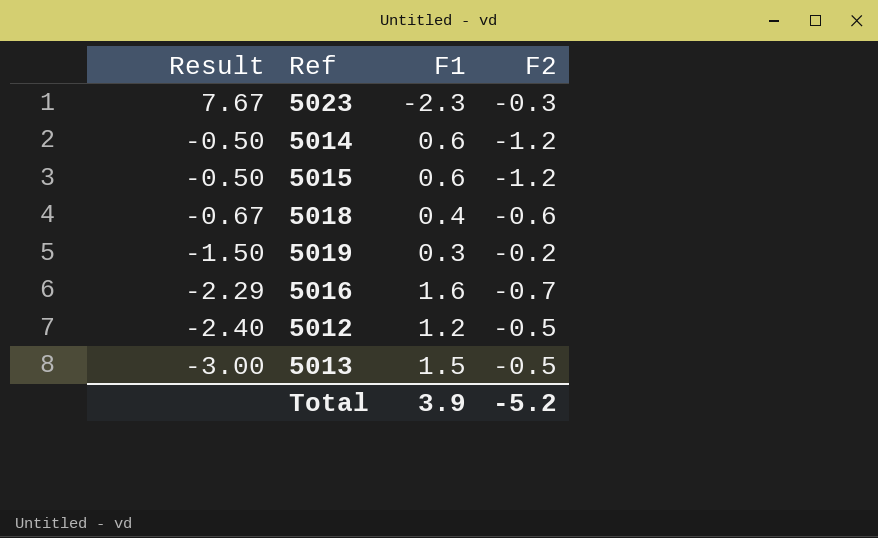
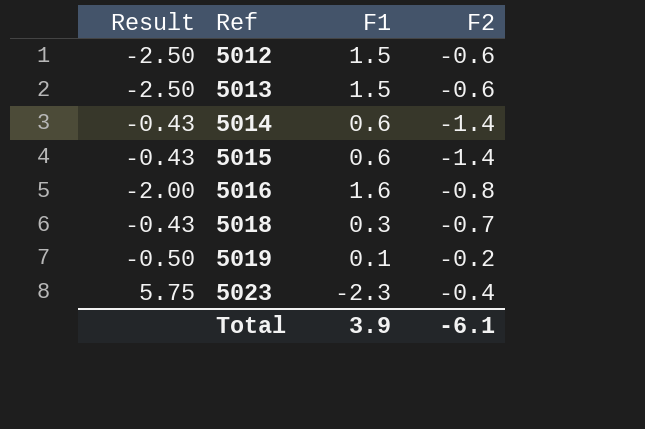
row order: Result descending -> Ref ascending
5012 | Result: -2.40 -> -2.50
5012 | F1: 1.2 -> 1.5
5012 | F2: -0.5 -> -0.6
5013 | Result: -3.00 -> -2.50
5013 | F2: -0.5 -> -0.6
5014 | Result: -0.50 -> -0.43
5014 | F2: -1.2 -> -1.4
5015 | Result: -0.50 -> -0.43
5015 | F2: -1.2 -> -1.4
5016 | Result: -2.29 -> -2.00
5016 | F2: -0.7 -> -0.8
5018 | Result: -0.67 -> -0.43
5018 | F1: 0.4 -> 0.3
5018 | F2: -0.6 -> -0.7
5019 | Result: -1.50 -> -0.50
5019 | F1: 0.3 -> 0.1
5023 | Result: 7.67 -> 5.75
5023 | F2: -0.3 -> -0.4
Total | F2: -5.2 -> -6.1

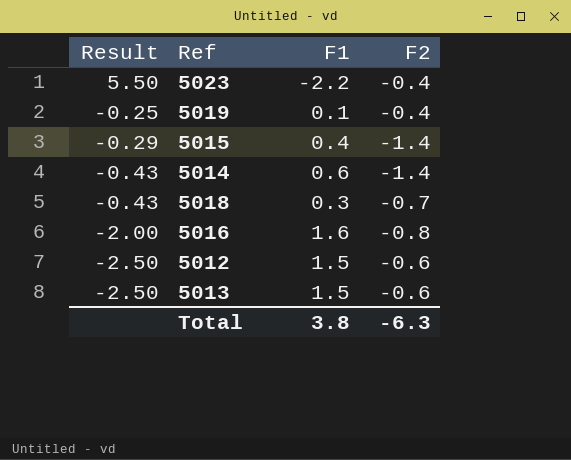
row order: Ref ascending -> Result descending
5023 | Result: 5.75 -> 5.50
5023 | F1: -2.3 -> -2.2
5019 | Result: -0.50 -> -0.25
5019 | F2: -0.2 -> -0.4
5015 | Result: -0.43 -> -0.29
5015 | F1: 0.6 -> 0.4
Total | F1: 3.9 -> 3.8
Total | F2: -6.1 -> -6.3

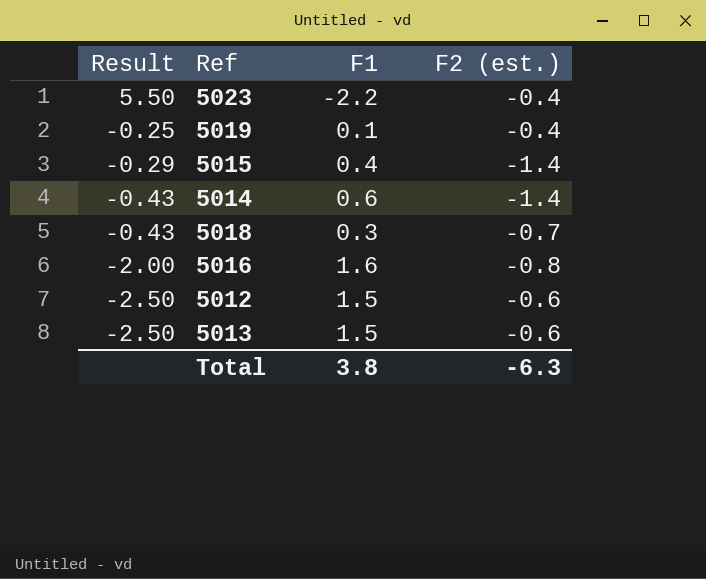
column name: F2 -> F2 (est.)

